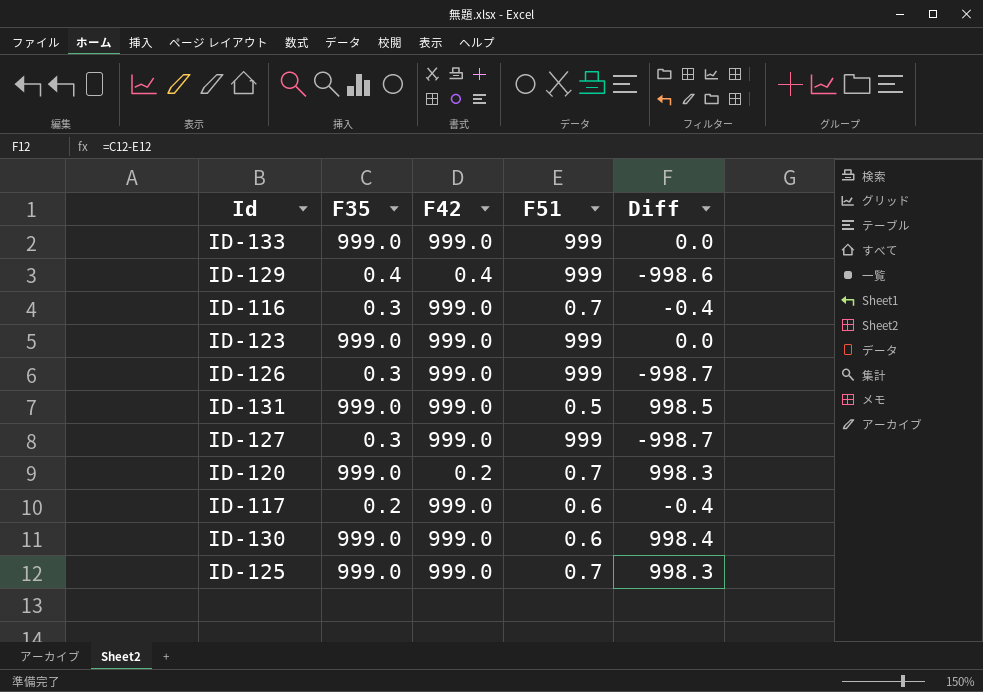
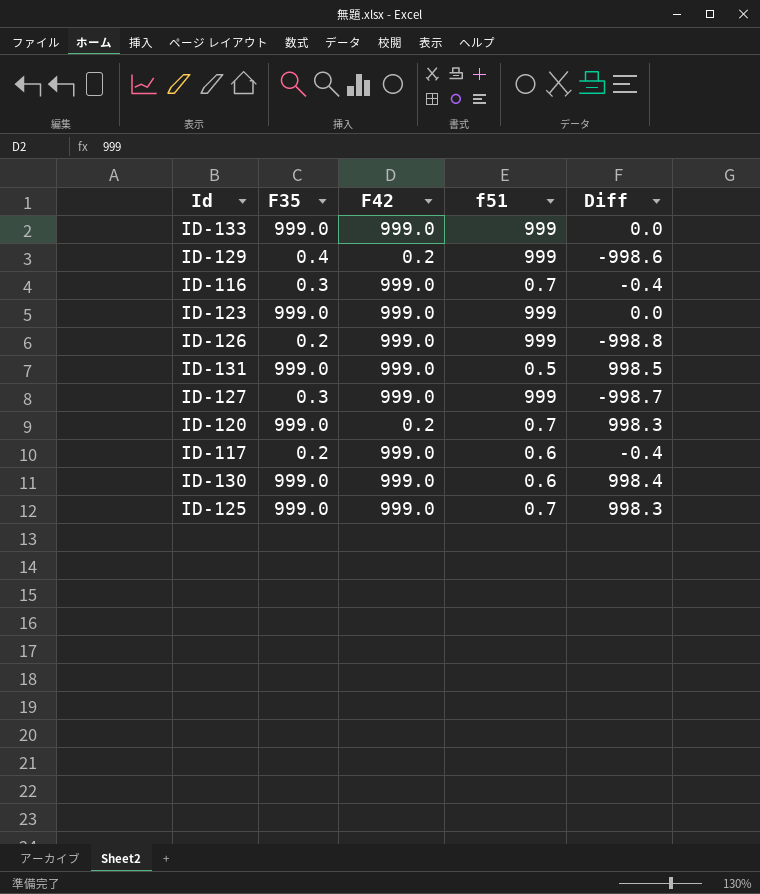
column name: F51 -> f51
ID-129 | F42: 0.4 -> 0.2
ID-126 | F35: 0.3 -> 0.2
ID-126 | Diff: -998.7 -> -998.8

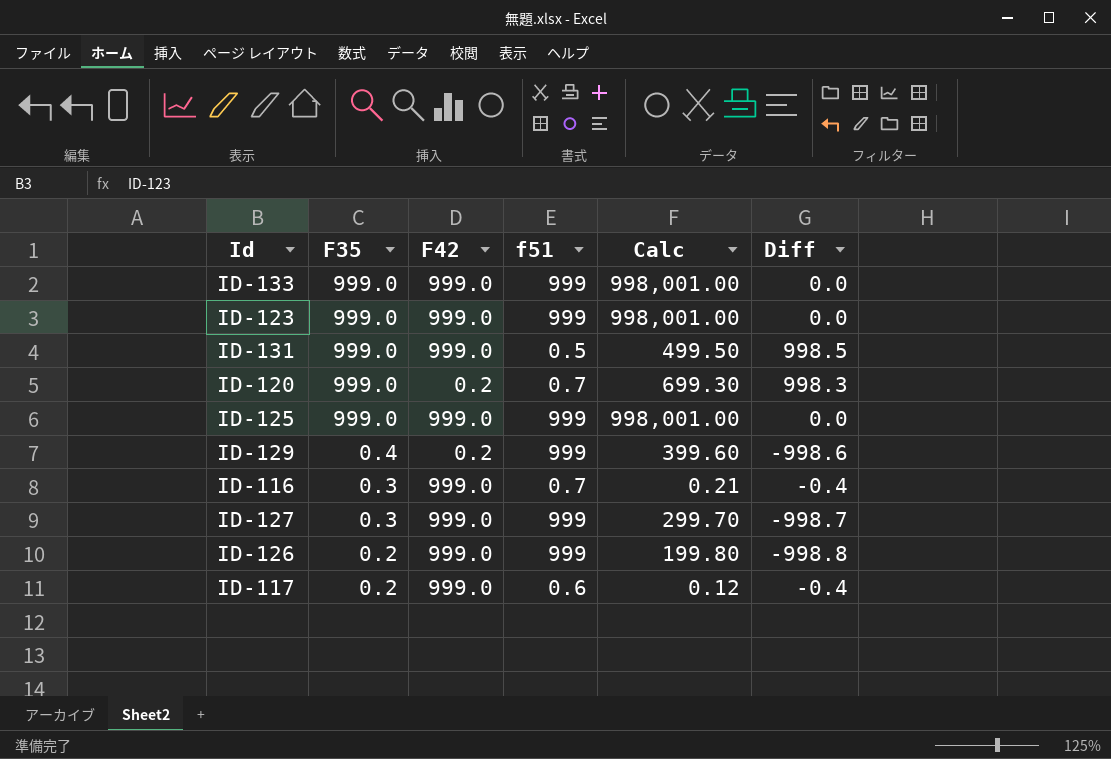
row order: none -> F35 descending
column Calc | formula: none -> [F35] * [f51]
row ID-130: 999.0 | 999.0 | 0.6 | 998.4 -> none
ID-125 | f51: 0.7 -> 999
ID-125 | Diff: 998.3 -> 0.0

